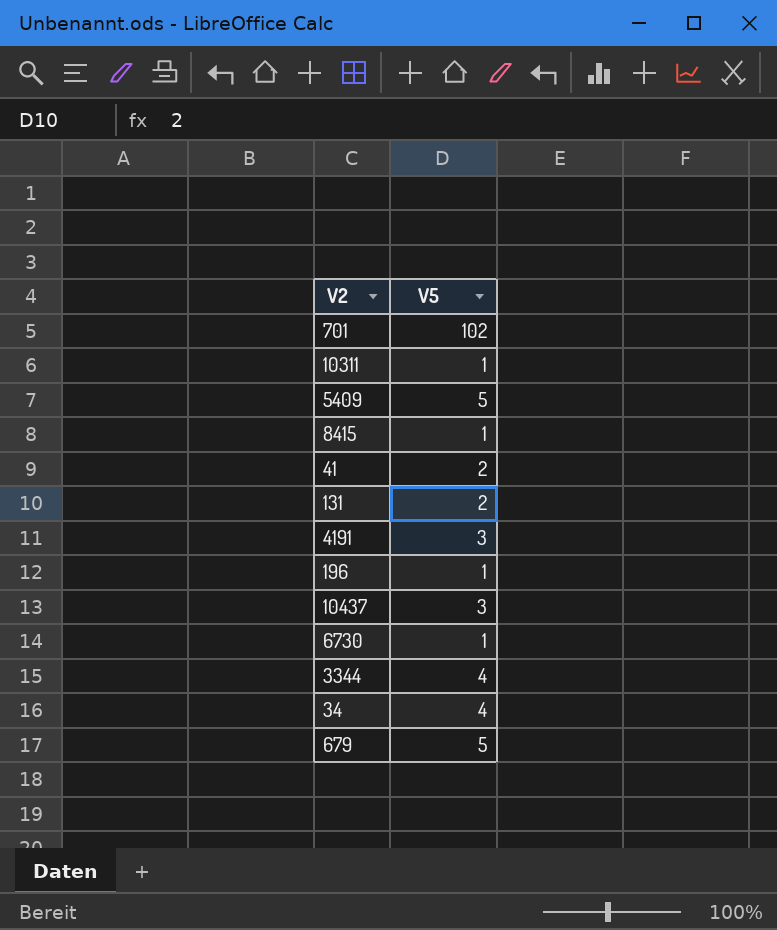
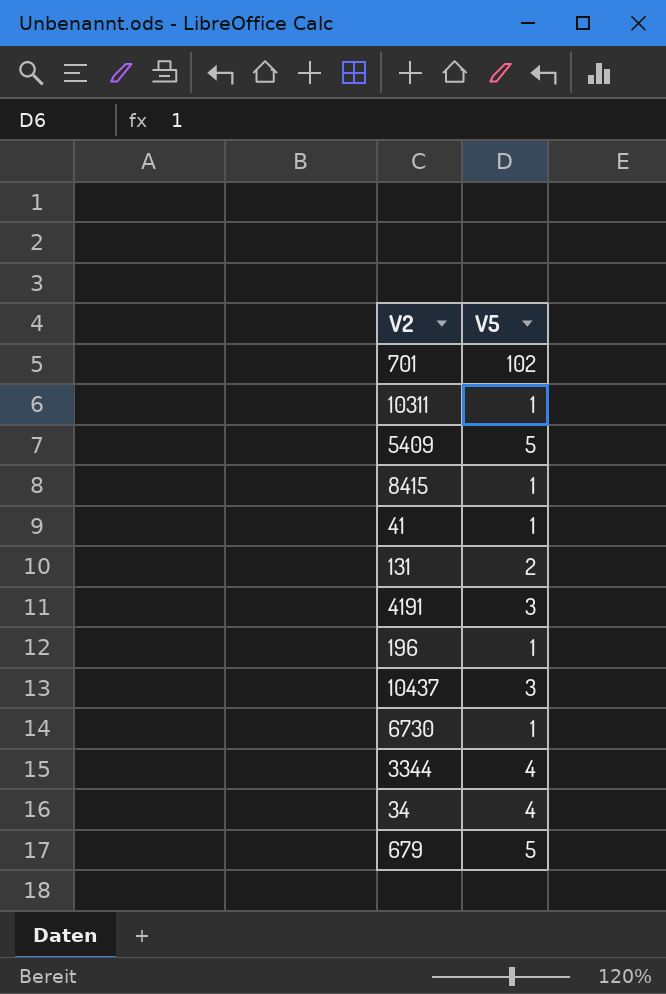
41 | V5: 2 -> 1

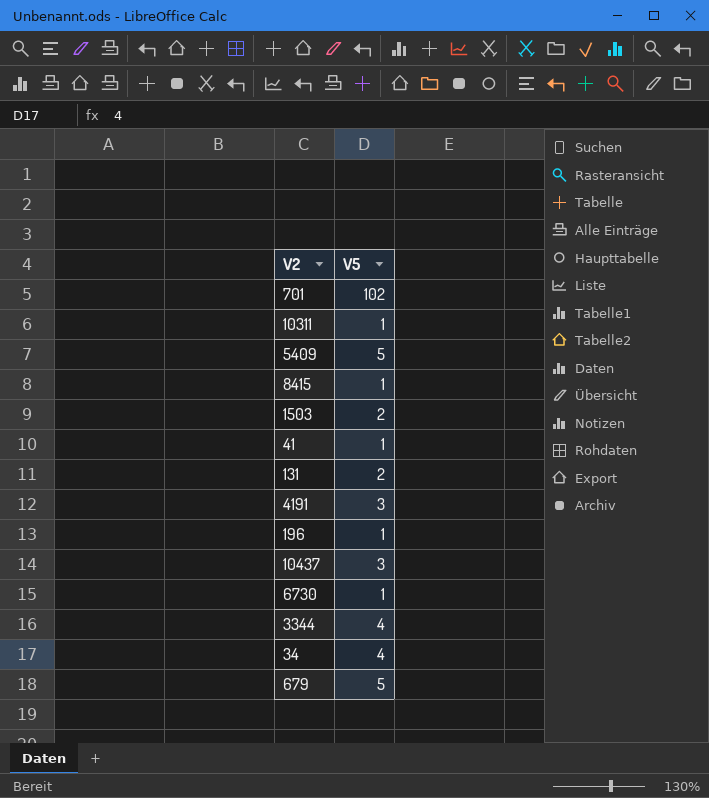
row 1503: none -> 2

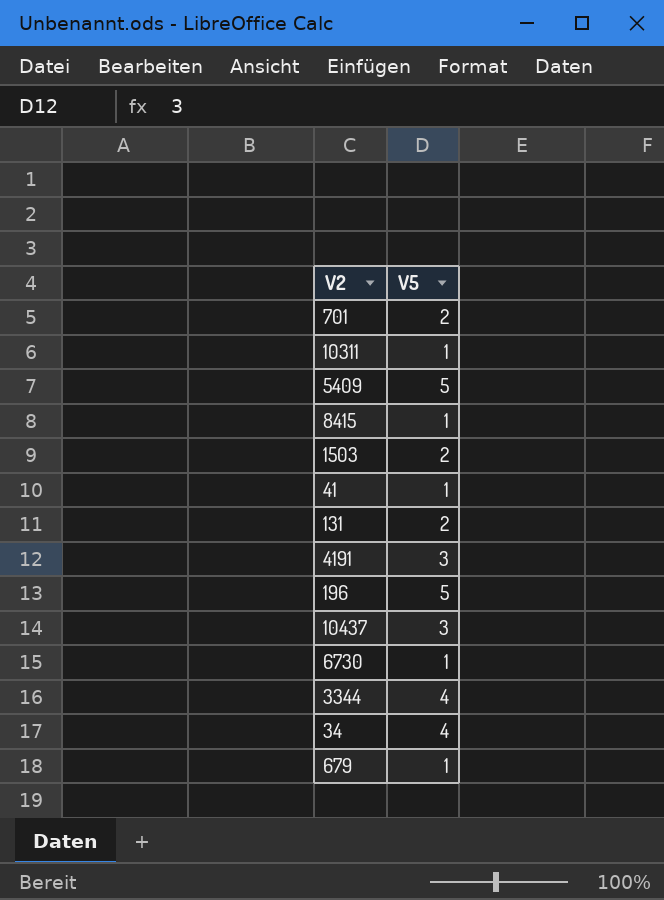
701 | V5: 102 -> 2
196 | V5: 1 -> 5
679 | V5: 5 -> 1

